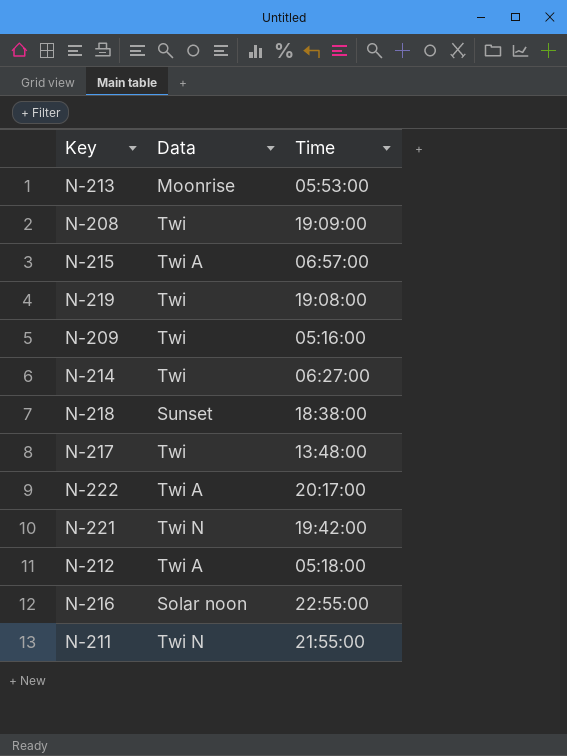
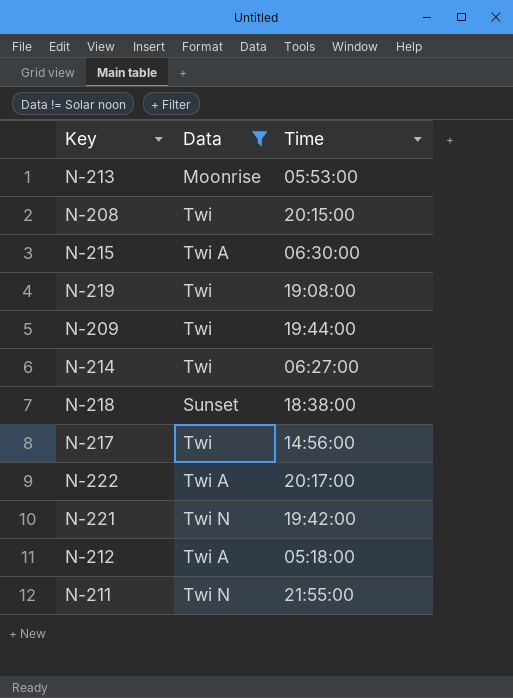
filter: none -> Data != Solar noon
N-208 | Time: 19:09:00 -> 20:15:00
N-215 | Time: 06:57:00 -> 06:30:00
N-209 | Time: 05:16:00 -> 19:44:00
N-217 | Time: 13:48:00 -> 14:56:00

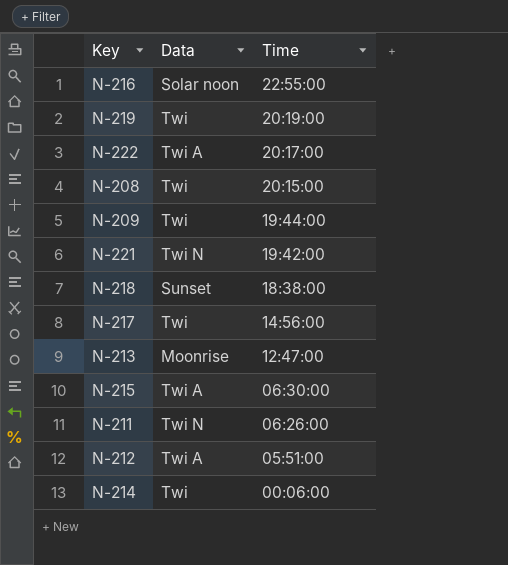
filter: Data != Solar noon -> none
row order: none -> Time descending
N-219 | Time: 19:08:00 -> 20:19:00
N-213 | Time: 05:53:00 -> 12:47:00
N-211 | Time: 21:55:00 -> 06:26:00
N-212 | Time: 05:18:00 -> 05:51:00
N-214 | Time: 06:27:00 -> 00:06:00

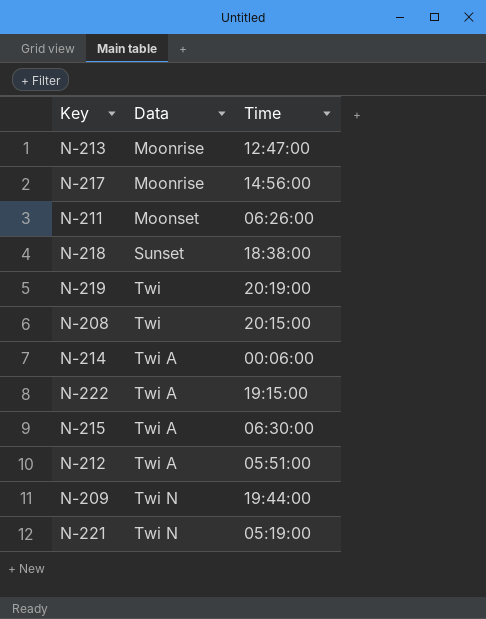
row order: Time descending -> Data ascending
row N-216: Solar noon | 22:55:00 -> none
N-217 | Data: Twi -> Moonrise
N-211 | Data: Twi N -> Moonset
N-214 | Data: Twi -> Twi A
N-222 | Time: 20:17:00 -> 19:15:00
N-209 | Data: Twi -> Twi N
N-221 | Time: 19:42:00 -> 05:19:00

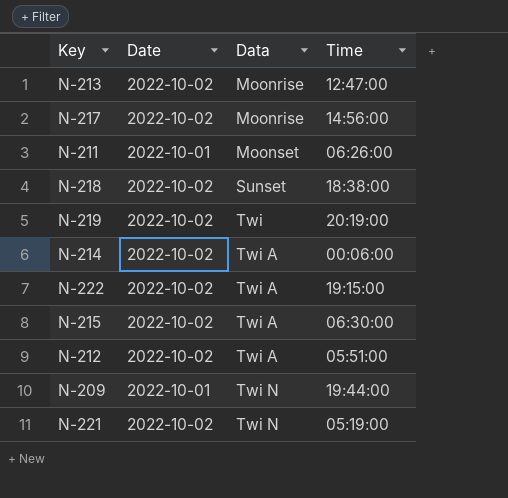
column Date | position: none -> 2
row N-208: Twi | 20:15:00 -> none

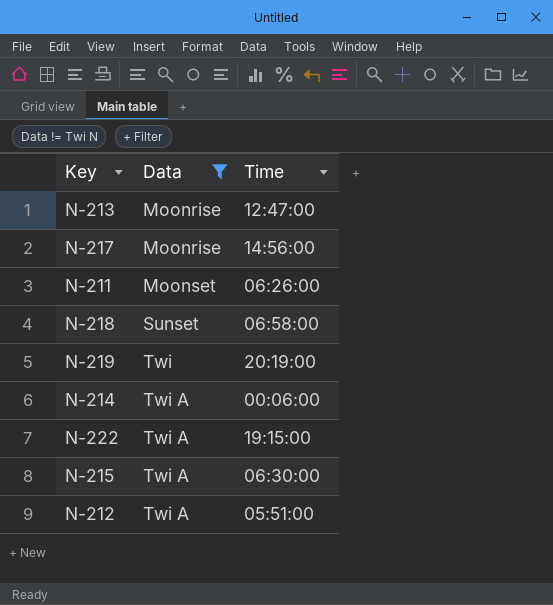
filter: none -> Data != Twi N
column Date | position: 2 -> none
N-218 | Time: 18:38:00 -> 06:58:00

